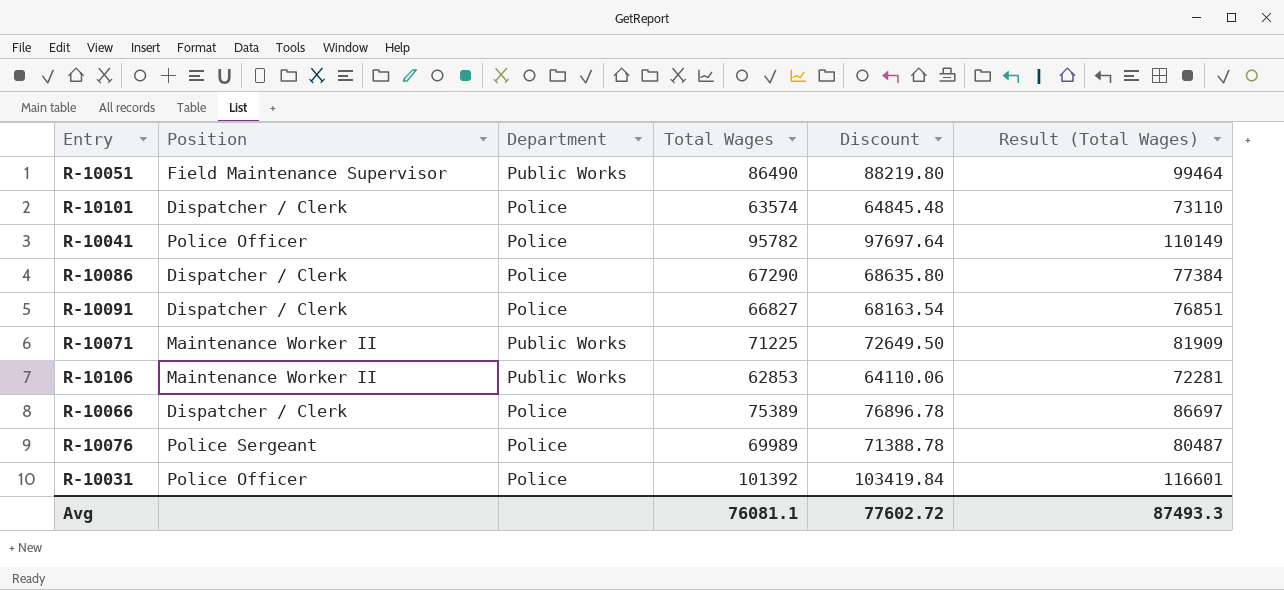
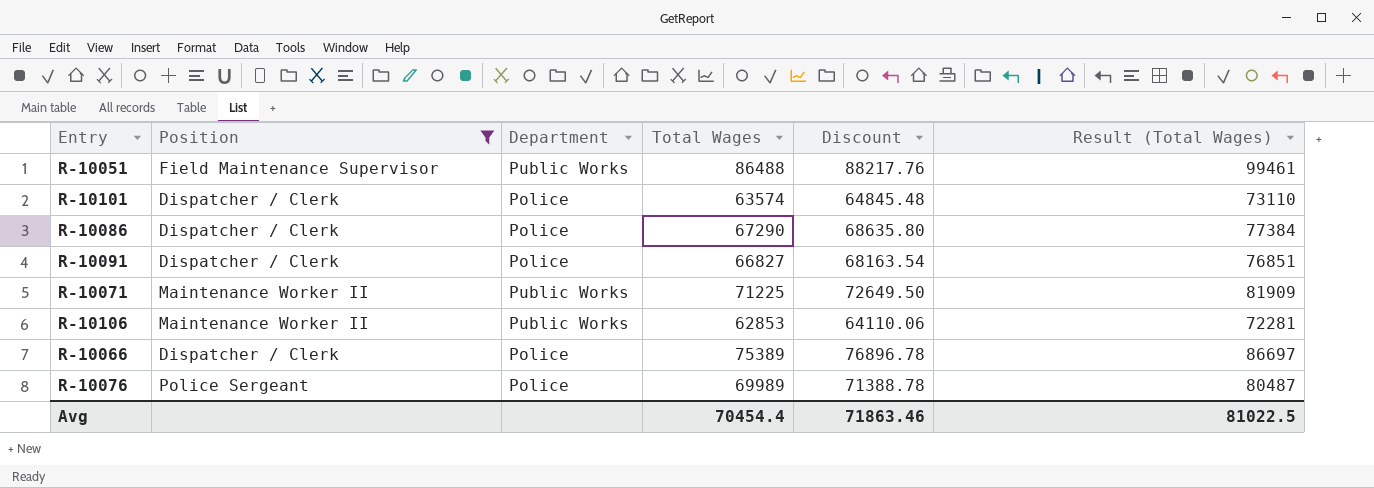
filter: none -> Position != Police Officer
R-10051 | Total Wages: 86490 -> 86488
R-10051 | Discount: 88219.80 -> 88217.76
R-10051 | Result (Total Wages): 99464 -> 99461
Avg | Total Wages: 76081.1 -> 70454.4
Avg | Discount: 77602.72 -> 71863.46
Avg | Result (Total Wages): 87493.3 -> 81022.5

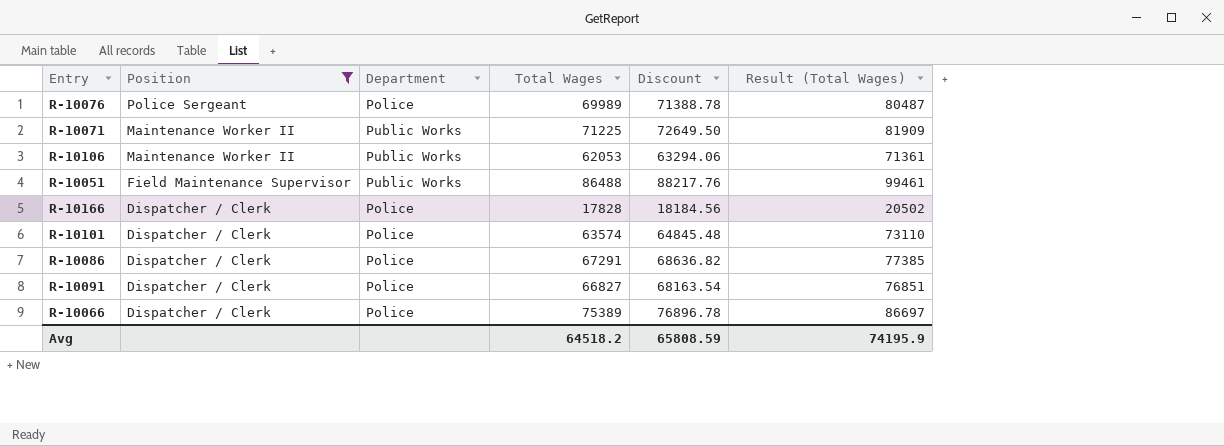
row order: none -> Position descending
R-10106 | Total Wages: 62853 -> 62053
R-10106 | Discount: 64110.06 -> 63294.06
R-10106 | Result (Total Wages): 72281 -> 71361
row R-10166: none -> Dispatcher / Clerk | Police | 17828 | 18184.56 | 20502
R-10086 | Total Wages: 67290 -> 67291
R-10086 | Discount: 68635.80 -> 68636.82
R-10086 | Result (Total Wages): 77384 -> 77385
Avg | Total Wages: 70454.4 -> 64518.2
Avg | Discount: 71863.46 -> 65808.59
Avg | Result (Total Wages): 81022.5 -> 74195.9

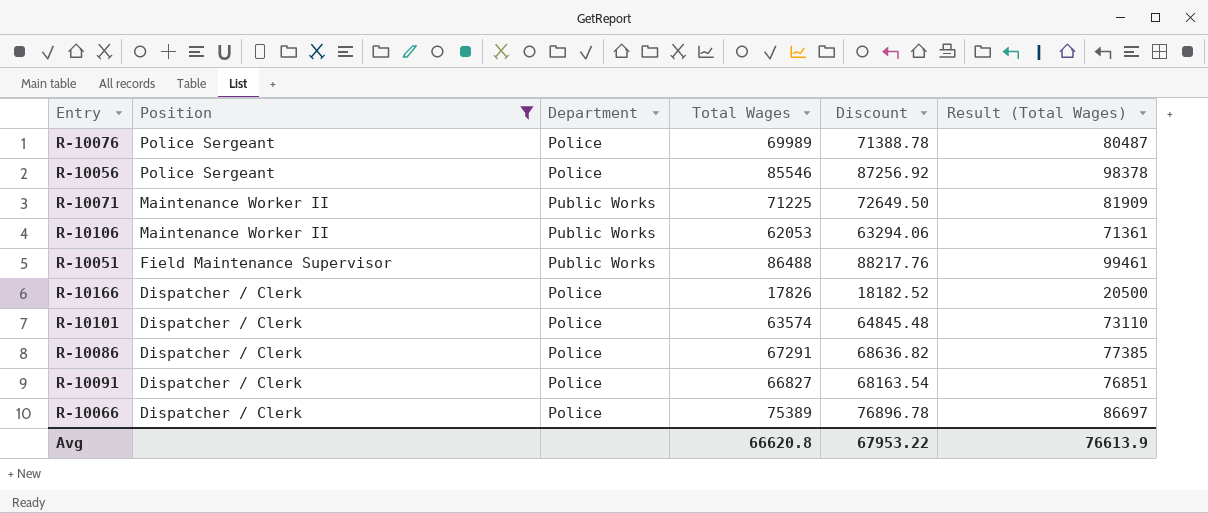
row R-10056: none -> Police Sergeant | Police | 85546 | 87256.92 | 98378
R-10166 | Total Wages: 17828 -> 17826
R-10166 | Discount: 18184.56 -> 18182.52
R-10166 | Result (Total Wages): 20502 -> 20500
Avg | Total Wages: 64518.2 -> 66620.8
Avg | Discount: 65808.59 -> 67953.22
Avg | Result (Total Wages): 74195.9 -> 76613.9

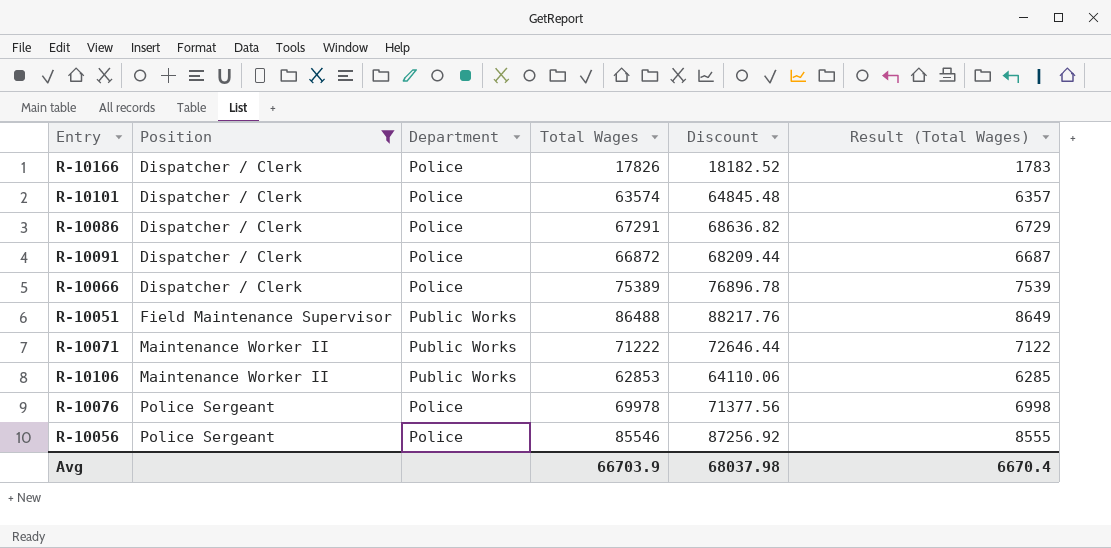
row order: Position descending -> Position ascending
column Result (Total Wages) | formula: [Total Wages] * 1.15 -> [Total Wages] * 0.1
R-10091 | Total Wages: 66827 -> 66872
R-10091 | Discount: 68163.54 -> 68209.44
R-10071 | Total Wages: 71225 -> 71222
R-10071 | Discount: 72649.50 -> 72646.44
R-10106 | Total Wages: 62053 -> 62853
R-10106 | Discount: 63294.06 -> 64110.06
R-10076 | Total Wages: 69989 -> 69978
R-10076 | Discount: 71388.78 -> 71377.56
Avg | Total Wages: 66620.8 -> 66703.9
Avg | Discount: 67953.22 -> 68037.98
Avg | Result (Total Wages): 76613.9 -> 6670.4

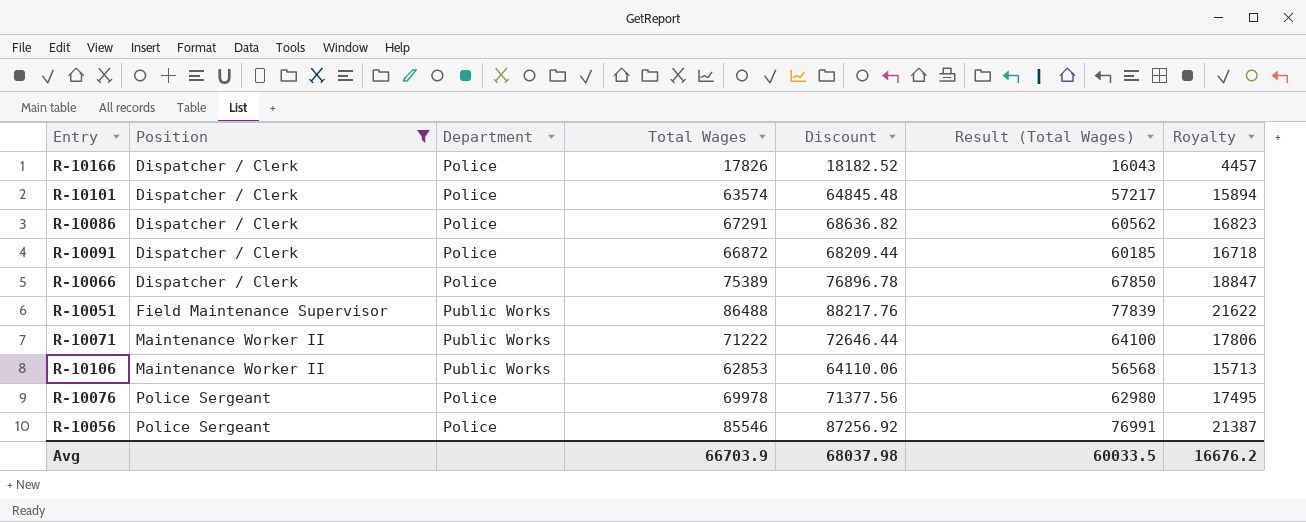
column Result (Total Wages) | formula: [Total Wages] * 0.1 -> [Total Wages] * 0.9
column Royalty | formula: none -> [Total Wages] * 0.25
Avg | Result (Total Wages): 6670.4 -> 60033.5

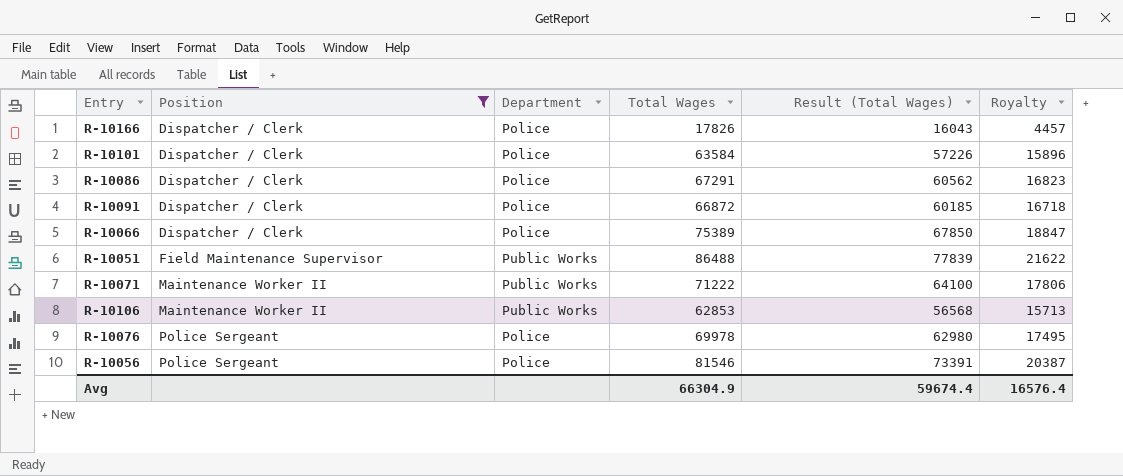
column Discount | formula: [Total Wages] * 1.02 -> none
R-10101 | Total Wages: 63574 -> 63584
R-10101 | Result (Total Wages): 57217 -> 57226
R-10101 | Royalty: 15894 -> 15896
R-10056 | Total Wages: 85546 -> 81546
R-10056 | Result (Total Wages): 76991 -> 73391
R-10056 | Royalty: 21387 -> 20387
Avg | Total Wages: 66703.9 -> 66304.9
Avg | Result (Total Wages): 60033.5 -> 59674.4
Avg | Royalty: 16676.2 -> 16576.4

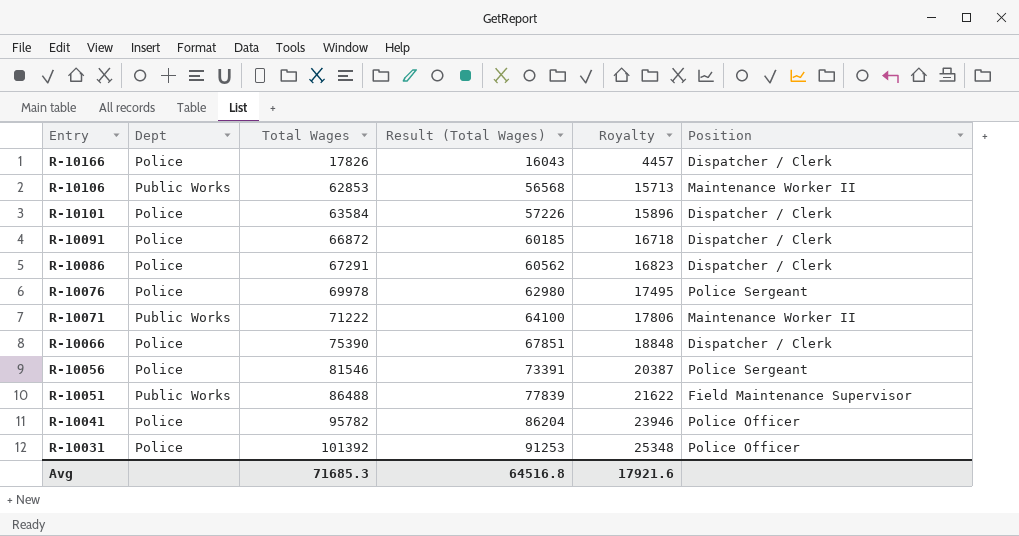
filter: Position != Police Officer -> none
row order: Position ascending -> Entry descending
column name: Department -> Dept
column Position | position: 2 -> 6
R-10066 | Total Wages: 75389 -> 75390
R-10066 | Result (Total Wages): 67850 -> 67851
R-10066 | Royalty: 18847 -> 18848
Avg | Total Wages: 66304.9 -> 71685.3
Avg | Result (Total Wages): 59674.4 -> 64516.8
Avg | Royalty: 16576.4 -> 17921.6

